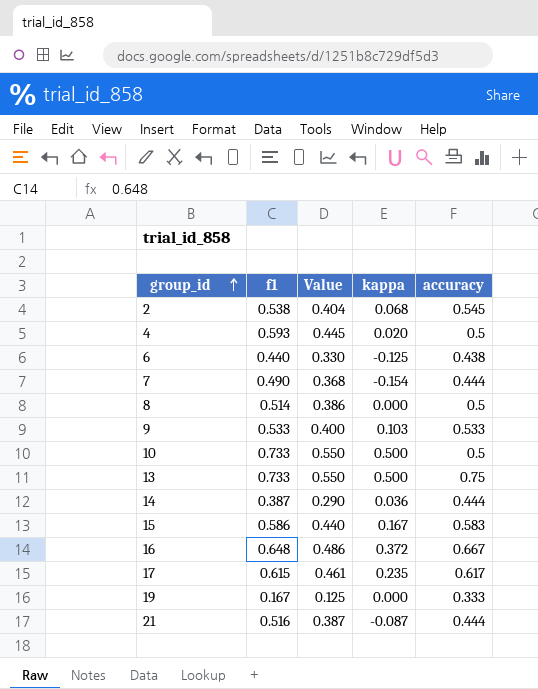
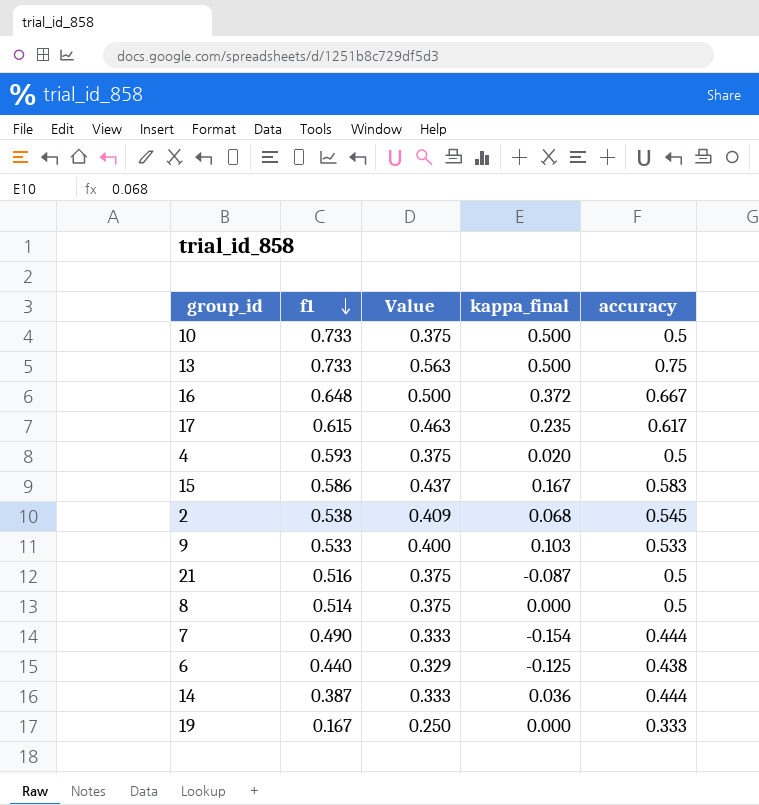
row order: group_id ascending -> f1 descending
column Value | formula: [f1] * 0.75 -> [accuracy] * 0.75
column name: kappa -> kappa_final
21 | accuracy: 0.444 -> 0.5

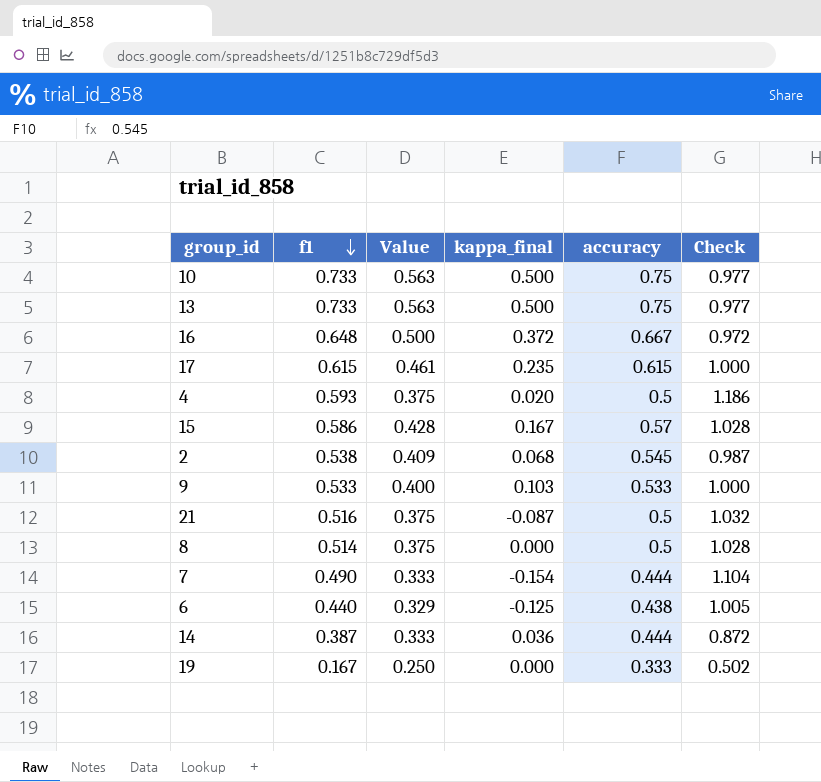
column Check | formula: none -> [f1] / [accuracy]
10 | Value: 0.375 -> 0.563
10 | accuracy: 0.5 -> 0.75
17 | Value: 0.463 -> 0.461
17 | accuracy: 0.617 -> 0.615
15 | Value: 0.437 -> 0.428
15 | accuracy: 0.583 -> 0.57

